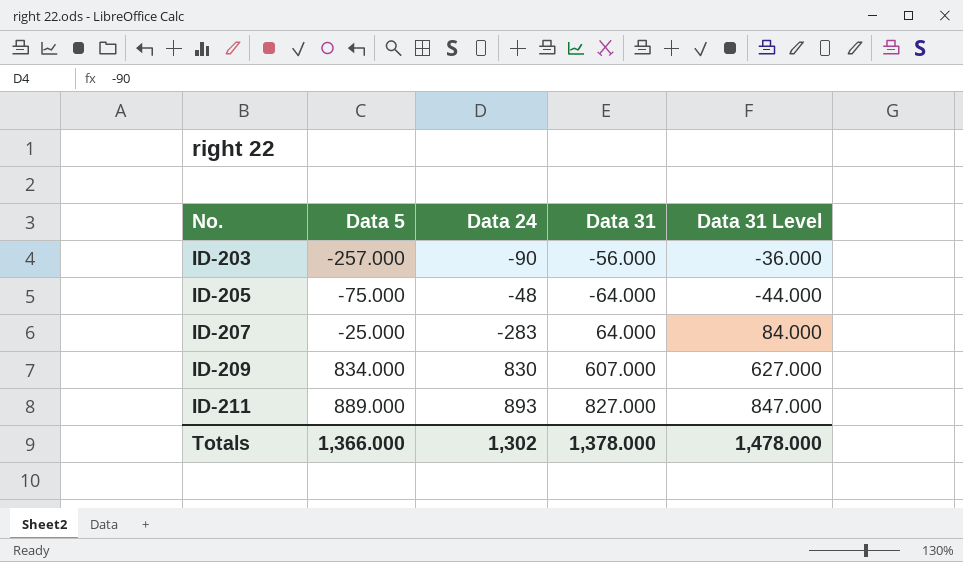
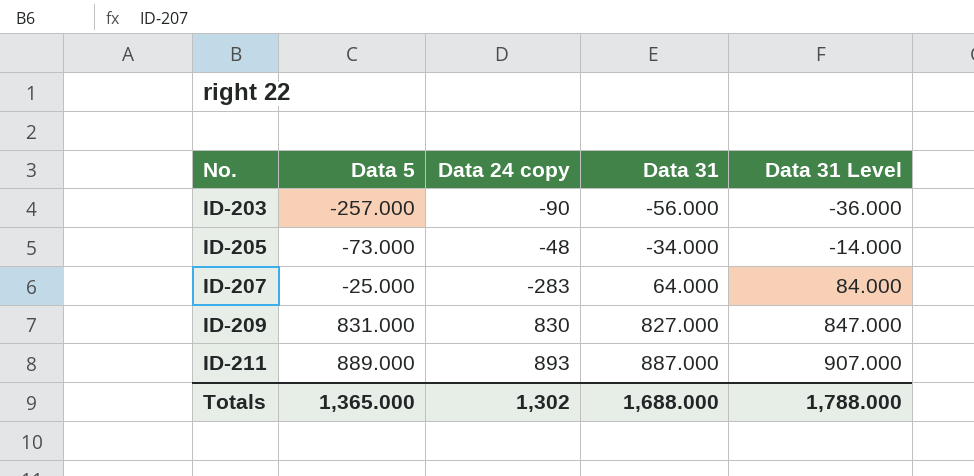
column name: Data 24 -> Data 24 copy
ID-205 | Data 5: -75.000 -> -73.000
ID-205 | Data 31: -64.000 -> -34.000
ID-205 | Data 31 Level: -44.000 -> -14.000
ID-209 | Data 5: 834.000 -> 831.000
ID-209 | Data 31: 607.000 -> 827.000
ID-209 | Data 31 Level: 627.000 -> 847.000
ID-211 | Data 31: 827.000 -> 887.000
ID-211 | Data 31 Level: 847.000 -> 907.000
Totals | Data 5: 1,366.000 -> 1,365.000
Totals | Data 31: 1,378.000 -> 1,688.000
Totals | Data 31 Level: 1,478.000 -> 1,788.000

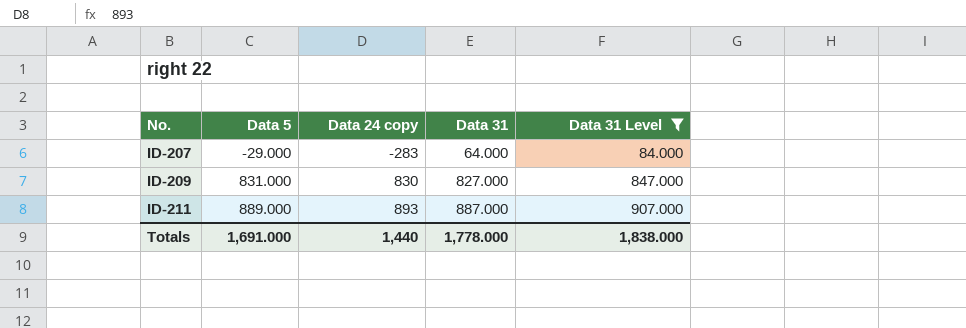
filter: none -> Data 31 Level >= 84.000
ID-207 | Data 5: -25.000 -> -29.000
Totals | Data 5: 1,365.000 -> 1,691.000
Totals | Data 24 copy: 1,302 -> 1,440
Totals | Data 31: 1,688.000 -> 1,778.000
Totals | Data 31 Level: 1,788.000 -> 1,838.000

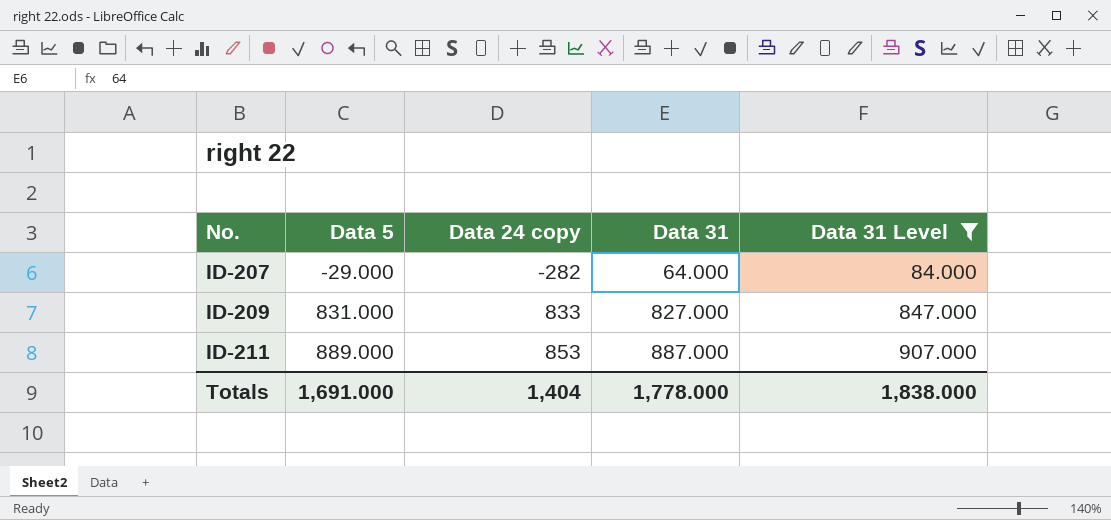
ID-207 | Data 24 copy: -283 -> -282
ID-209 | Data 24 copy: 830 -> 833
ID-211 | Data 24 copy: 893 -> 853
Totals | Data 24 copy: 1,440 -> 1,404

